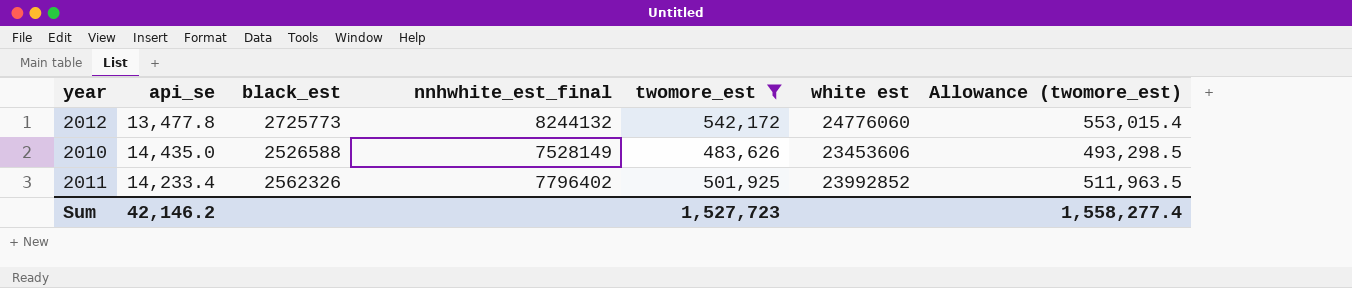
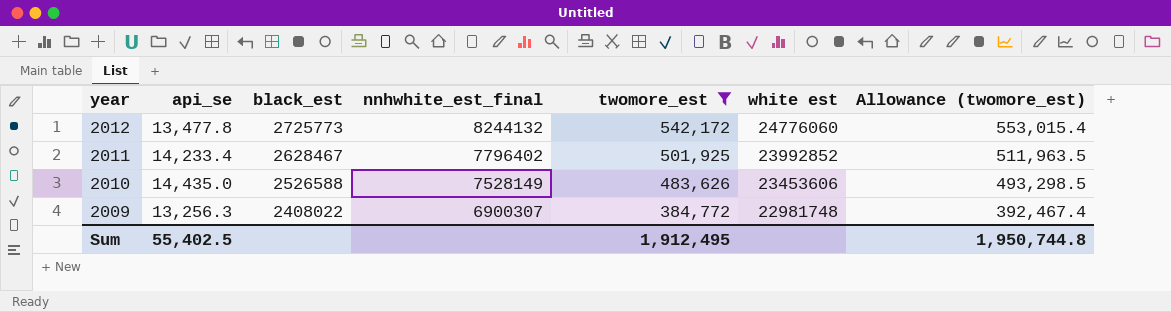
row order: none -> year descending
2011 | black_est: 2562326 -> 2628467
row 2009: none -> 13,256.3 | 2408022 | 6900307 | 384,772 | 22981748 | 392,467.4
Sum | api_se: 42,146.2 -> 55,402.5
Sum | twomore_est: 1,527,723 -> 1,912,495
Sum | Allowance (twomore_est): 1,558,277.4 -> 1,950,744.8

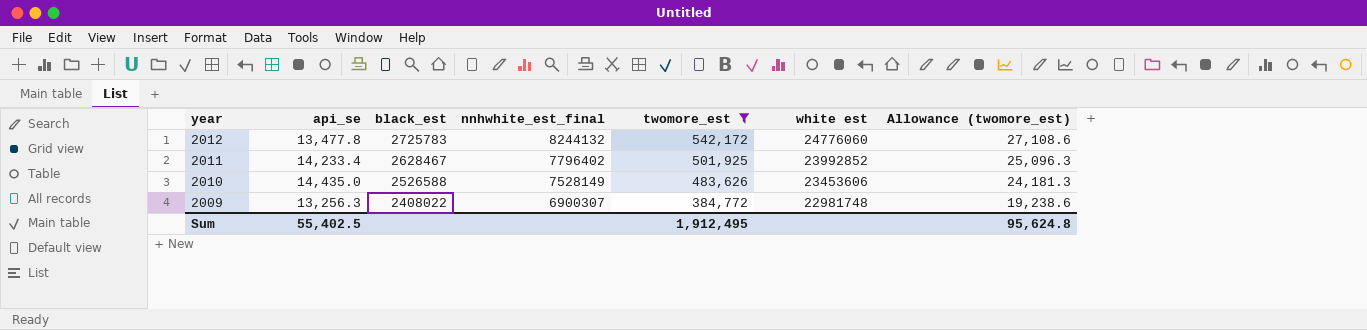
column Allowance (twomore_est) | formula: [twomore_est] * 1.02 -> [twomore_est] * 0.05
2012 | black_est: 2725773 -> 2725783
Sum | Allowance (twomore_est): 1,950,744.8 -> 95,624.8

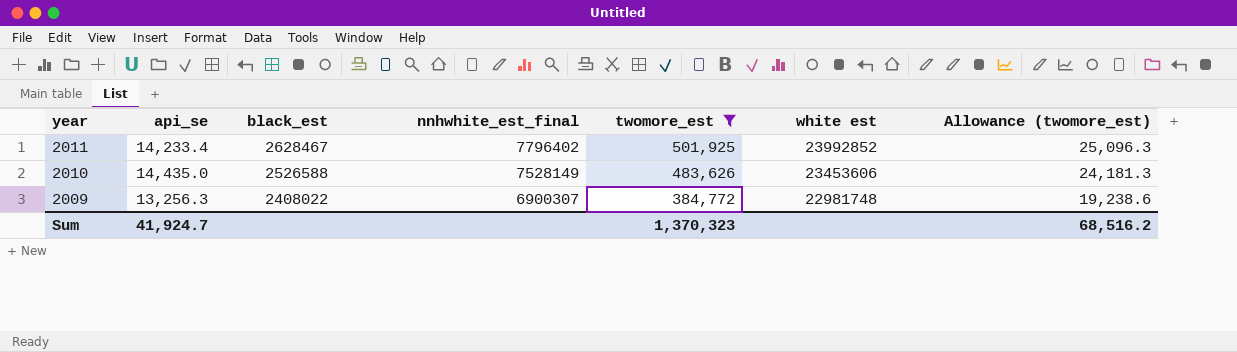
row 2012: 13,477.8 | 2725783 | 8244132 | 542,172 | 24776060 | 27,108.6 -> none
Sum | api_se: 55,402.5 -> 41,924.7
Sum | twomore_est: 1,912,495 -> 1,370,323
Sum | Allowance (twomore_est): 95,624.8 -> 68,516.2

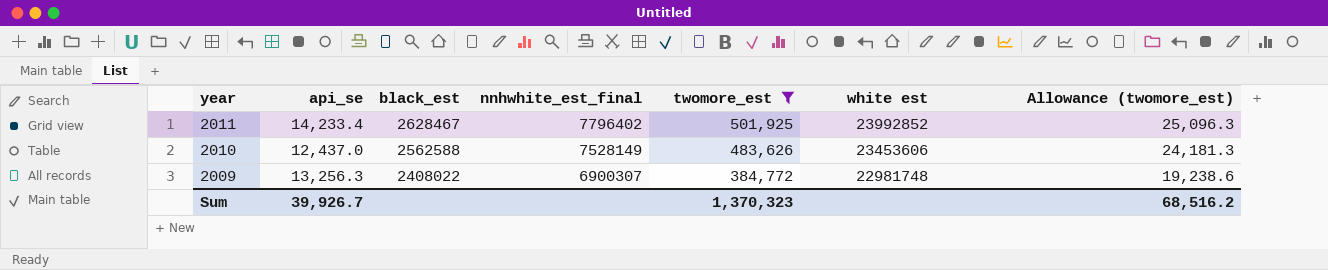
2010 | api_se: 14,435.0 -> 12,437.0
2010 | black_est: 2526588 -> 2562588
Sum | api_se: 41,924.7 -> 39,926.7

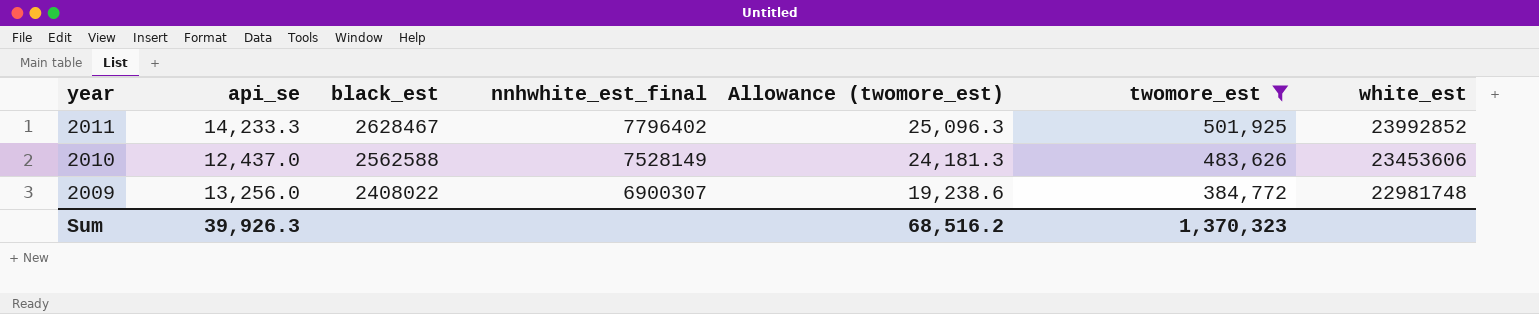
column Allowance (twomore_est) | position: 7 -> 5
column name: white est -> white_est
2011 | api_se: 14,233.4 -> 14,233.3
2009 | api_se: 13,256.3 -> 13,256.0
Sum | api_se: 39,926.7 -> 39,926.3

